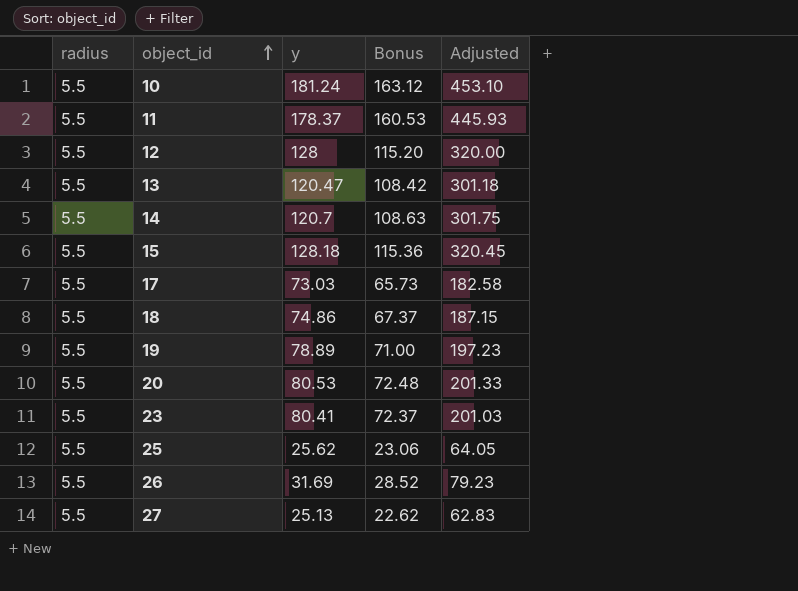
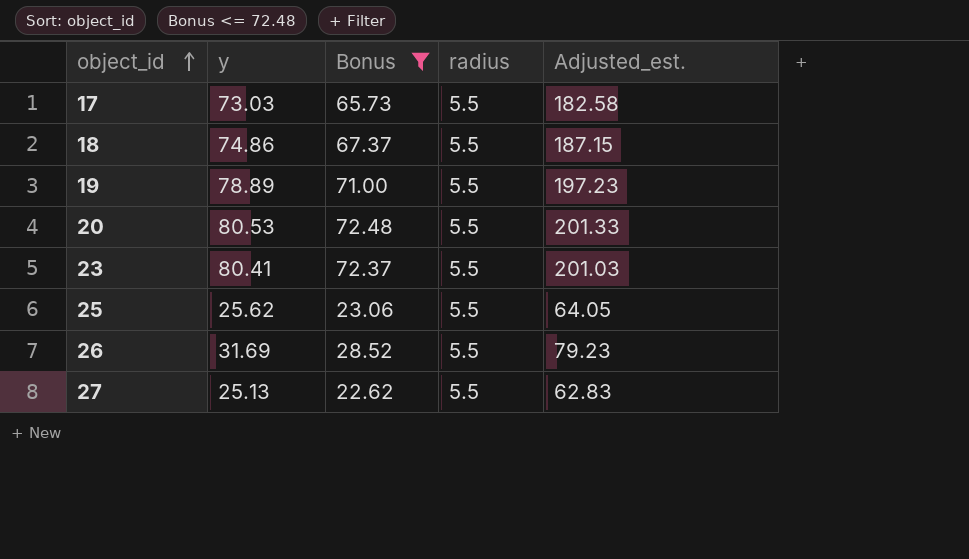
filter: none -> Bonus <= 72.48
column radius | position: 1 -> 4
column name: Adjusted -> Adjusted_est.

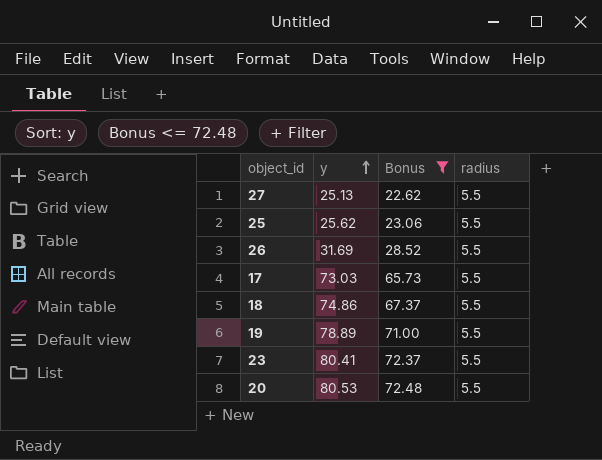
row order: object_id ascending -> y ascending
column Adjusted_est. | formula: [y] * 2.5 -> none

